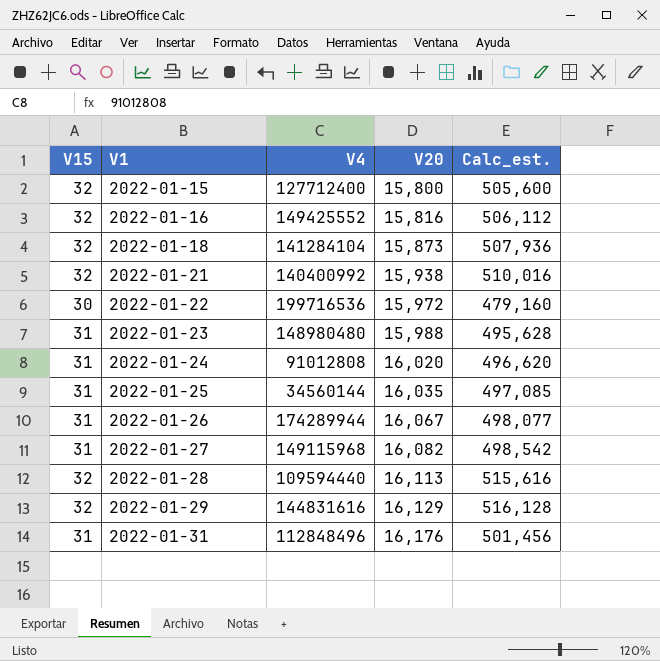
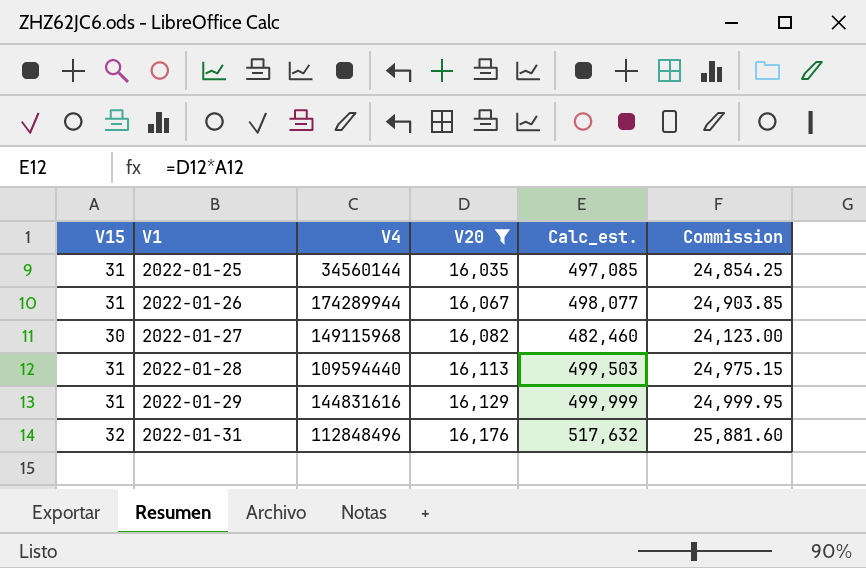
filter: none -> V20 >= 16,035
column Commission | formula: none -> [Calc_est.] * 0.05
2022-01-27 | V15: 31 -> 30
2022-01-27 | Calc_est.: 498,542 -> 482,460
2022-01-28 | V15: 32 -> 31
2022-01-28 | Calc_est.: 515,616 -> 499,503
2022-01-29 | V15: 32 -> 31
2022-01-29 | Calc_est.: 516,128 -> 499,999
2022-01-31 | V15: 31 -> 32
2022-01-31 | Calc_est.: 501,456 -> 517,632

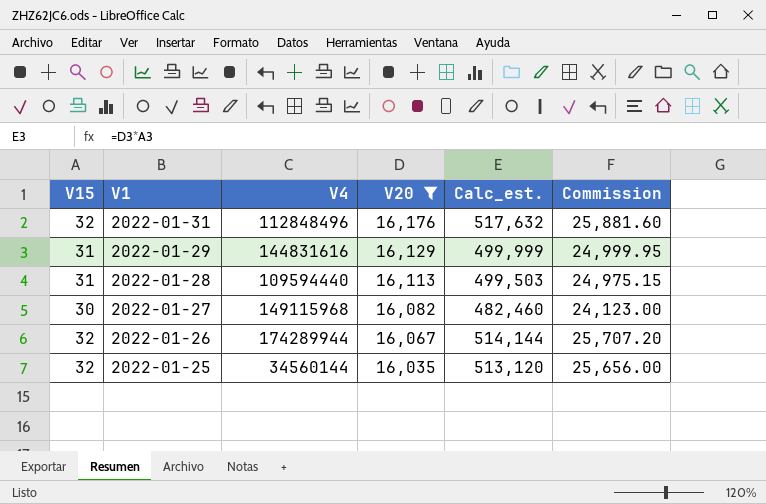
row order: V1 ascending -> V1 descending
2022-01-26 | V15: 31 -> 32
2022-01-26 | Calc_est.: 498,077 -> 514,144
2022-01-26 | Commission: 24,903.85 -> 25,707.20
2022-01-25 | V15: 31 -> 32
2022-01-25 | Calc_est.: 497,085 -> 513,120
2022-01-25 | Commission: 24,854.25 -> 25,656.00

